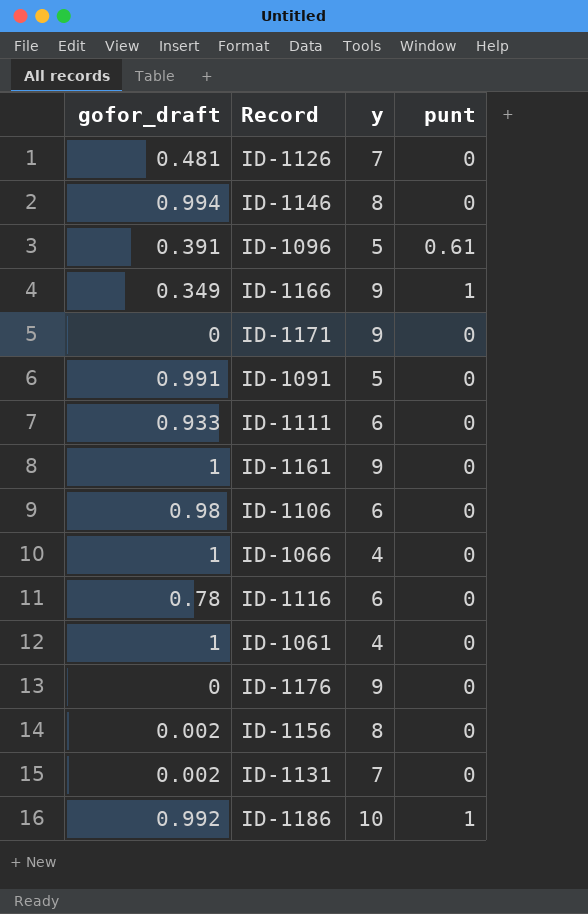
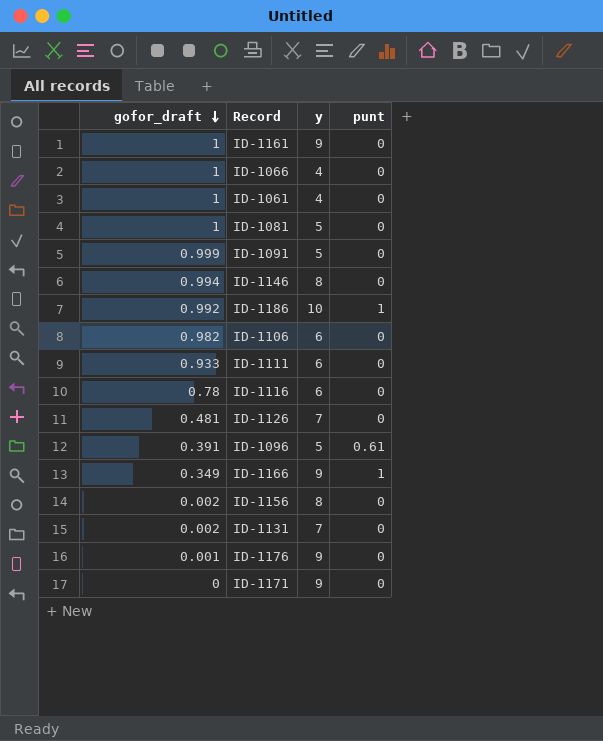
row order: none -> gofor_draft descending
row ID-1081: none -> 1 | 5 | 0
ID-1091 | gofor_draft: 0.991 -> 0.999
ID-1106 | gofor_draft: 0.98 -> 0.982
ID-1176 | gofor_draft: 0 -> 0.001

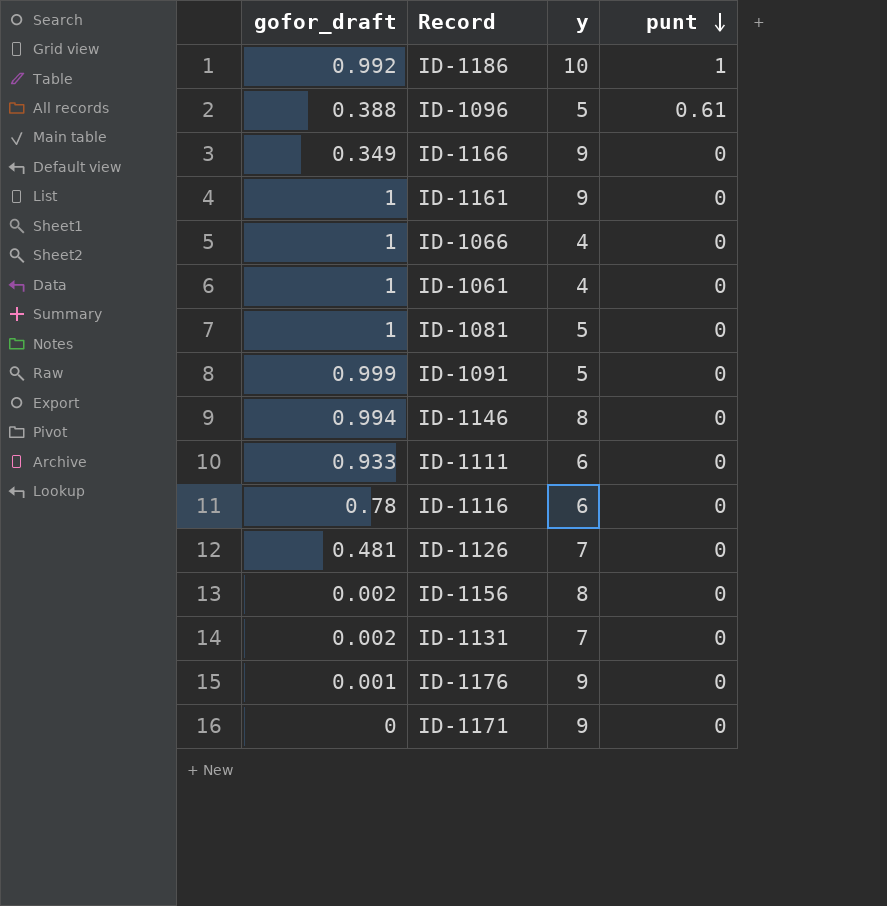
row order: gofor_draft descending -> punt descending
row ID-1106: 0.982 | 6 | 0 -> none
ID-1096 | gofor_draft: 0.391 -> 0.388
ID-1166 | punt: 1 -> 0

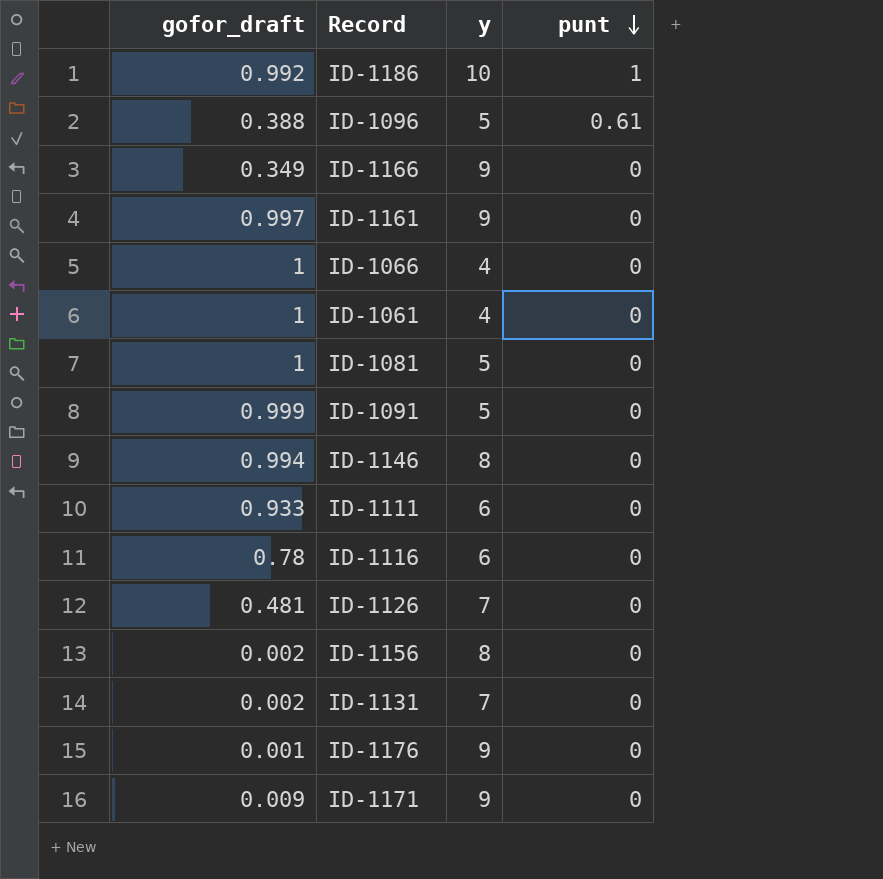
ID-1161 | gofor_draft: 1 -> 0.997
ID-1171 | gofor_draft: 0 -> 0.009

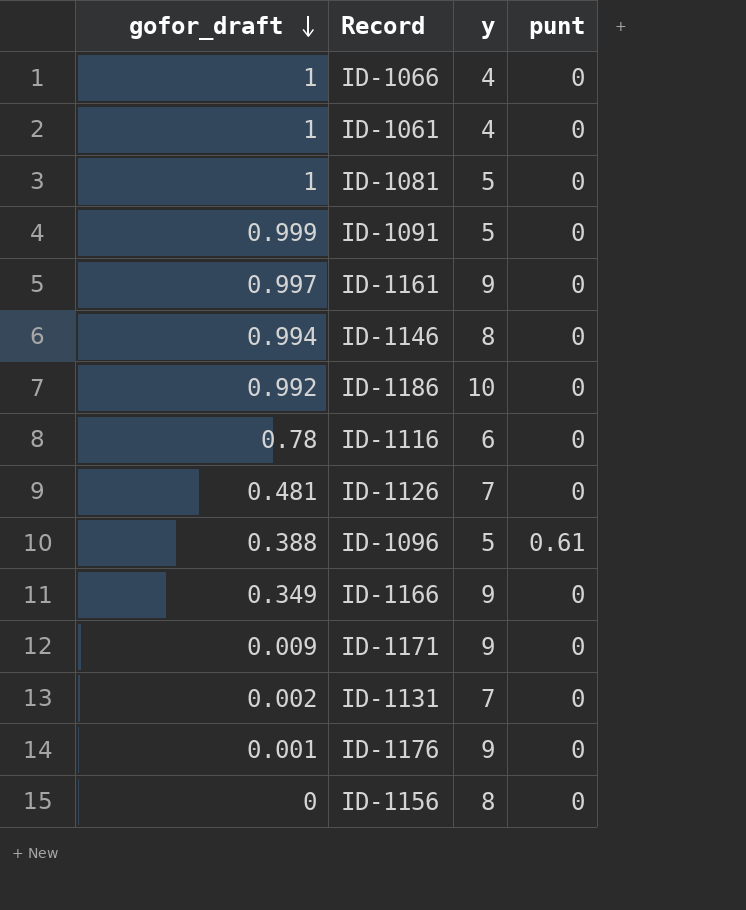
row order: punt descending -> gofor_draft descending
row ID-1111: 0.933 | 6 | 0 -> none
ID-1186 | punt: 1 -> 0
ID-1156 | gofor_draft: 0.002 -> 0

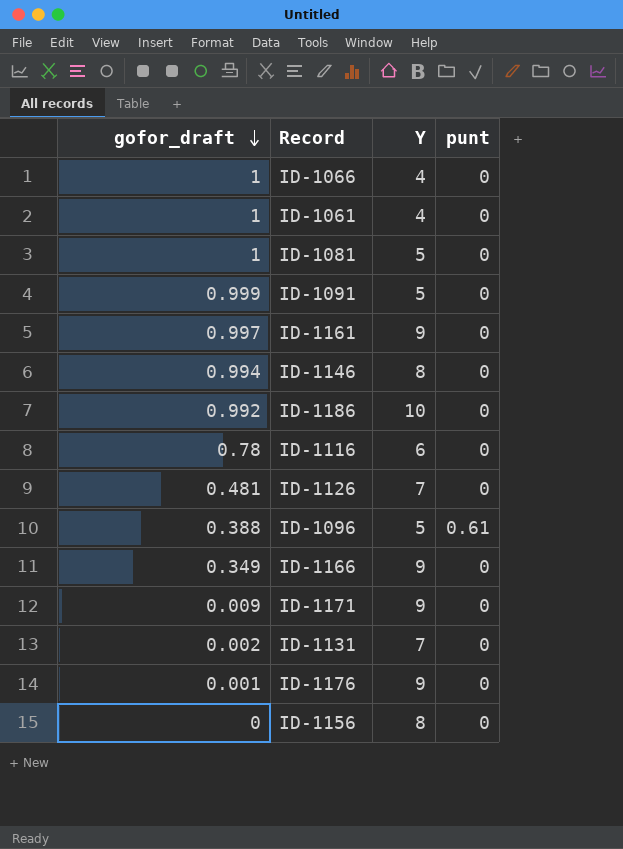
column name: y -> Y

